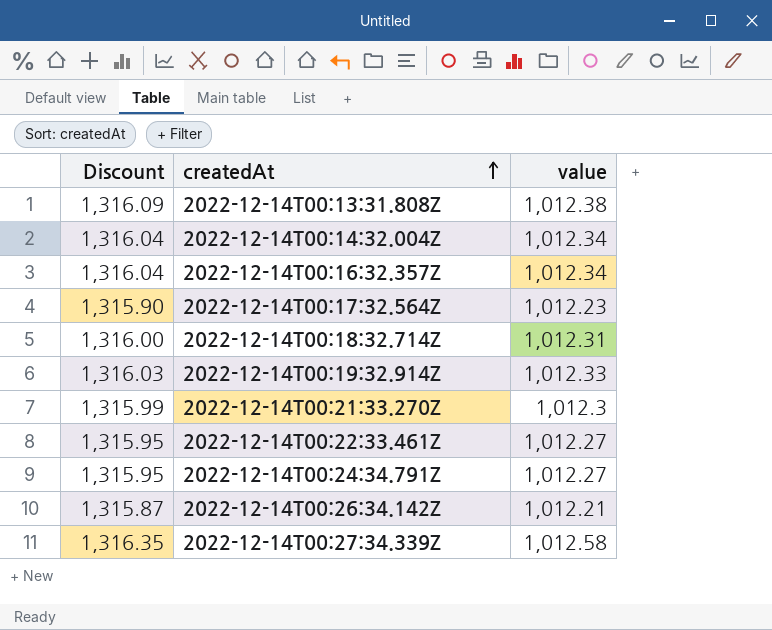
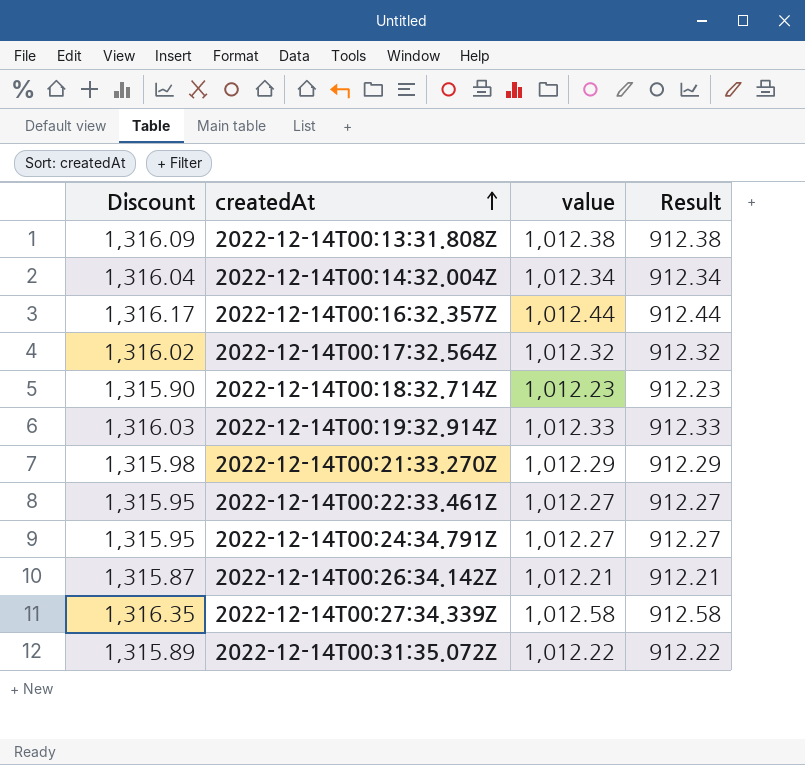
column Result | formula: none -> [value] - 100
2022-12-14T00:16:32.357Z | Discount: 1,316.04 -> 1,316.17
2022-12-14T00:16:32.357Z | value: 1,012.34 -> 1,012.44
2022-12-14T00:17:32.564Z | Discount: 1,315.90 -> 1,316.02
2022-12-14T00:17:32.564Z | value: 1,012.23 -> 1,012.32
2022-12-14T00:18:32.714Z | Discount: 1,316.00 -> 1,315.90
2022-12-14T00:18:32.714Z | value: 1,012.31 -> 1,012.23
2022-12-14T00:21:33.270Z | Discount: 1,315.99 -> 1,315.98
2022-12-14T00:21:33.270Z | value: 1,012.3 -> 1,012.29
row 2022-12-14T00:31:35.072Z: none -> 1,315.89 | 1,012.22 | 912.22

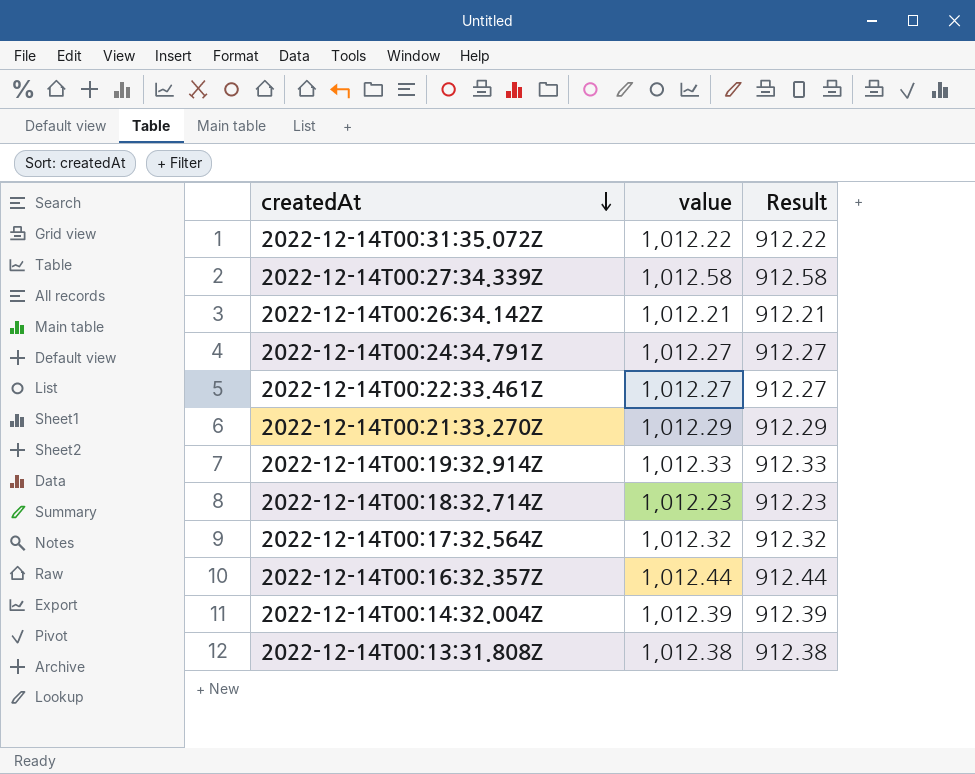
row order: createdAt ascending -> createdAt descending
column Discount | formula: [value] * 1.3 -> none
2022-12-14T00:14:32.004Z | value: 1,012.34 -> 1,012.39
2022-12-14T00:14:32.004Z | Result: 912.34 -> 912.39

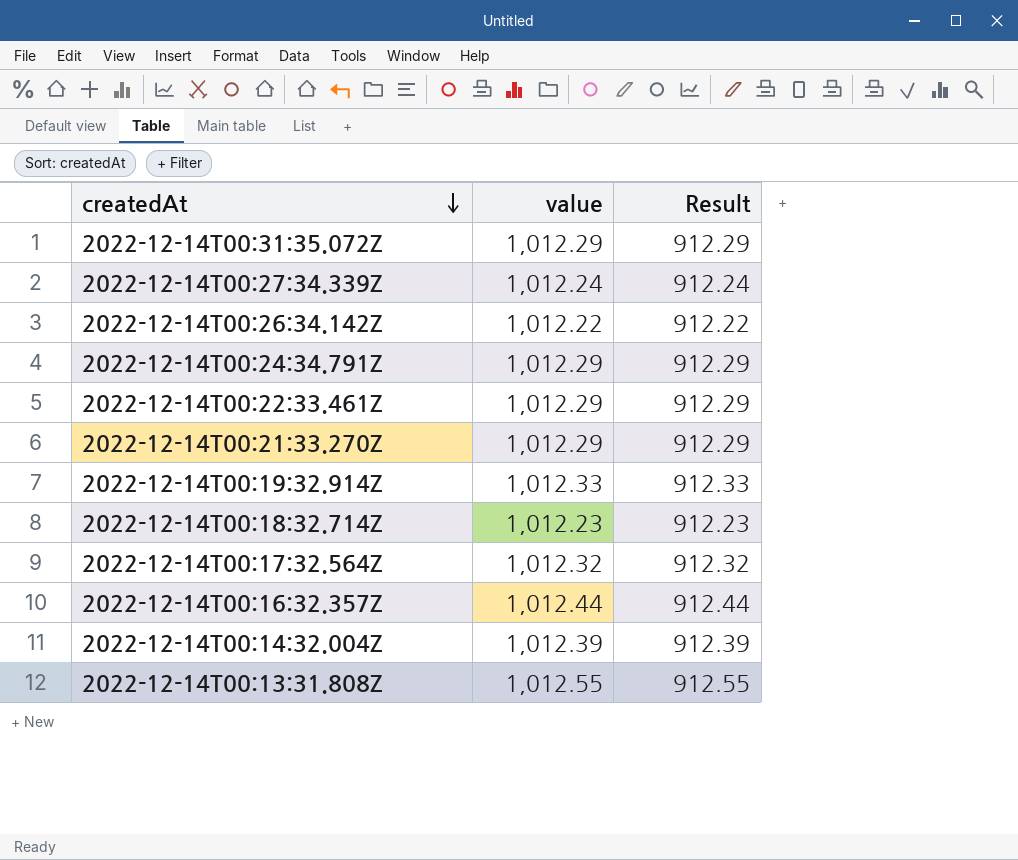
2022-12-14T00:31:35.072Z | value: 1,012.22 -> 1,012.29
2022-12-14T00:31:35.072Z | Result: 912.22 -> 912.29
2022-12-14T00:27:34.339Z | value: 1,012.58 -> 1,012.24
2022-12-14T00:27:34.339Z | Result: 912.58 -> 912.24
2022-12-14T00:26:34.142Z | value: 1,012.21 -> 1,012.22
2022-12-14T00:26:34.142Z | Result: 912.21 -> 912.22
2022-12-14T00:24:34.791Z | value: 1,012.27 -> 1,012.29
2022-12-14T00:24:34.791Z | Result: 912.27 -> 912.29
2022-12-14T00:22:33.461Z | value: 1,012.27 -> 1,012.29
2022-12-14T00:22:33.461Z | Result: 912.27 -> 912.29
2022-12-14T00:13:31.808Z | value: 1,012.38 -> 1,012.55
2022-12-14T00:13:31.808Z | Result: 912.38 -> 912.55

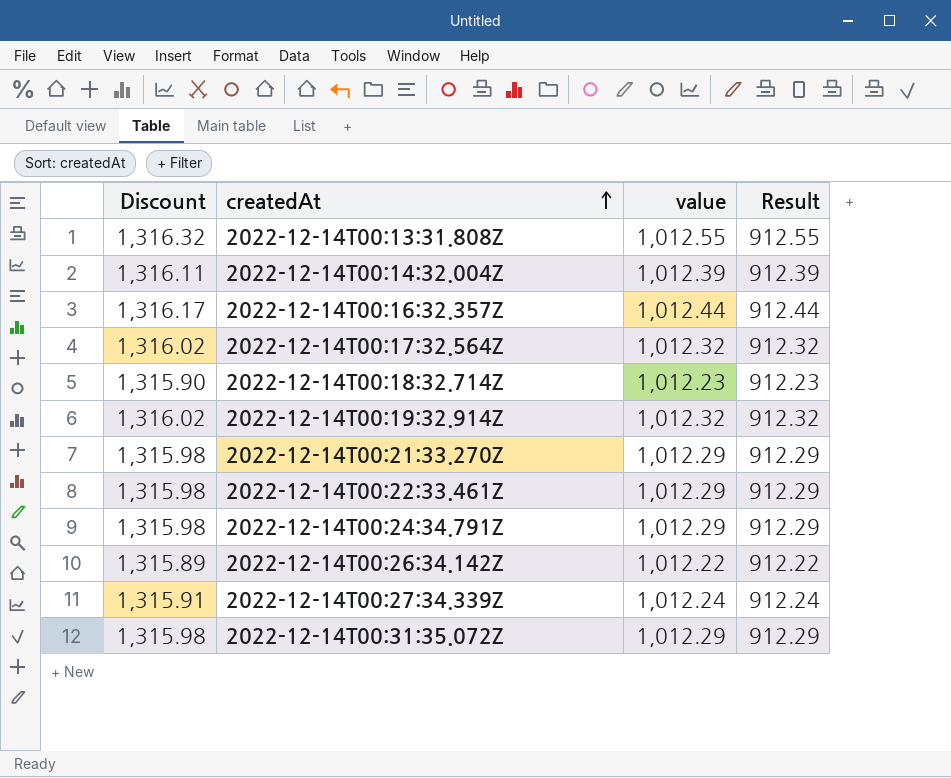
row order: createdAt descending -> createdAt ascending
column Discount | formula: none -> [value] * 1.3
2022-12-14T00:19:32.914Z | value: 1,012.33 -> 1,012.32
2022-12-14T00:19:32.914Z | Result: 912.33 -> 912.32

